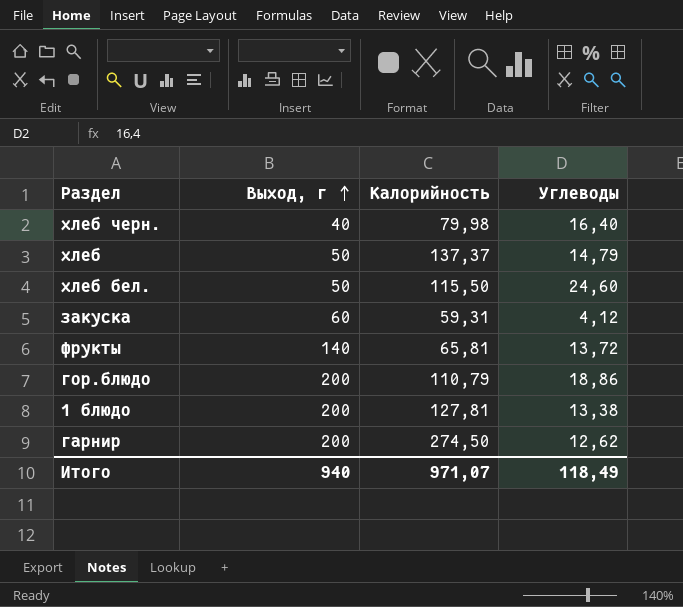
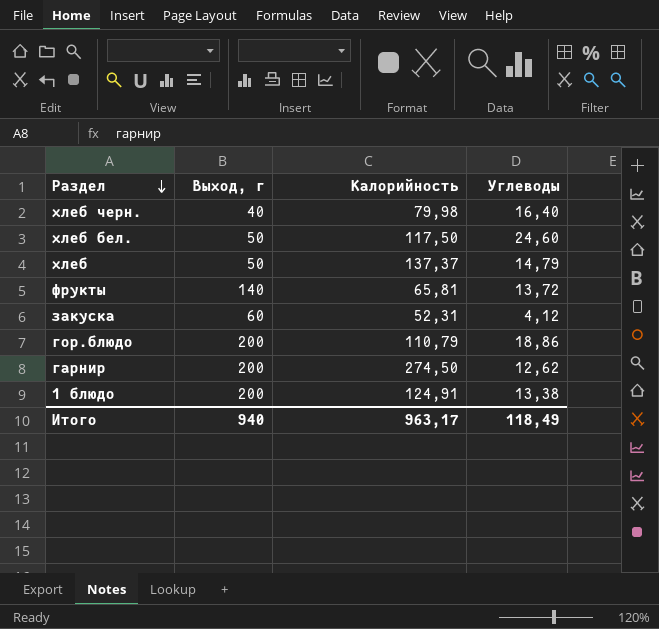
row order: Выход, г ascending -> Раздел descending
хлеб бел. | Калорийность: 115,50 -> 117,50
закуска | Калорийность: 59,31 -> 52,31
1 блюдо | Калорийность: 127,81 -> 124,91
Итого | Калорийность: 971,07 -> 963,17

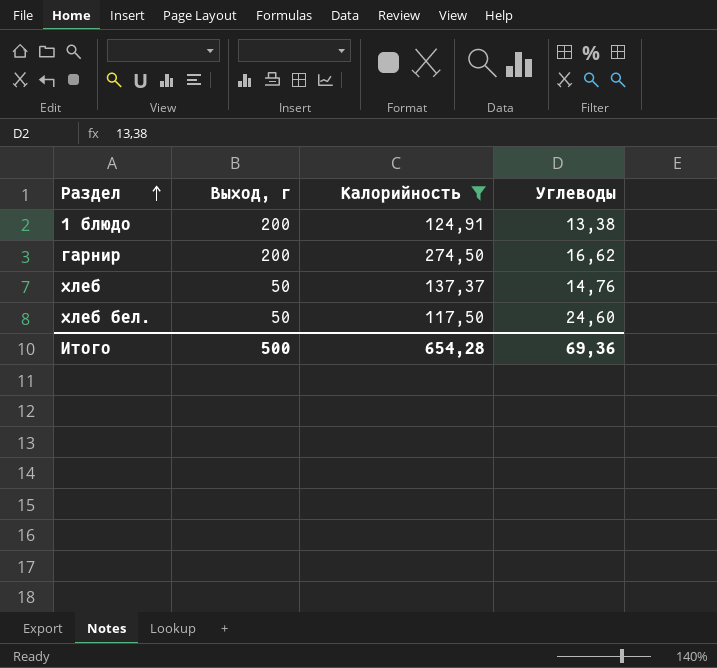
filter: none -> Калорийность >= 117,50
row order: Раздел descending -> Раздел ascending
гарнир | Углеводы: 12,62 -> 16,62
хлеб | Углеводы: 14,79 -> 14,76
Итого | Выход, г: 940 -> 500
Итого | Калорийность: 963,17 -> 654,28
Итого | Углеводы: 118,49 -> 69,36

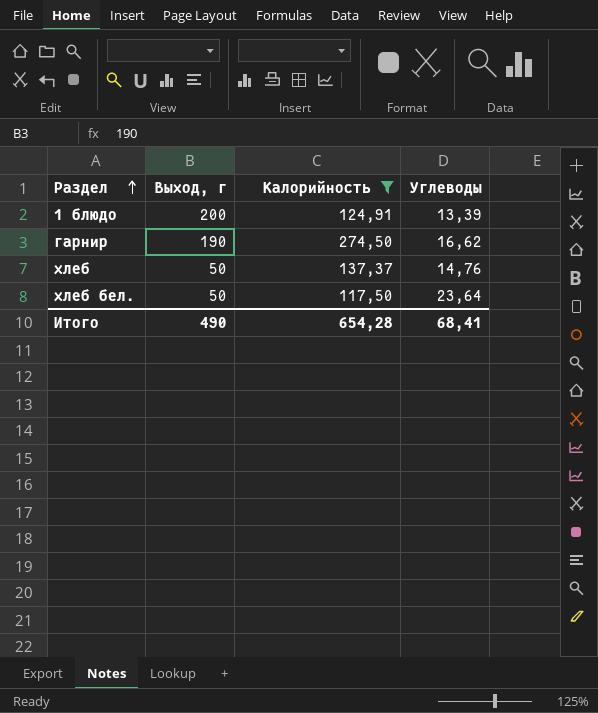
1 блюдо | Углеводы: 13,38 -> 13,39
гарнир | Выход, г: 200 -> 190
хлеб бел. | Углеводы: 24,60 -> 23,64
Итого | Выход, г: 500 -> 490
Итого | Углеводы: 69,36 -> 68,41

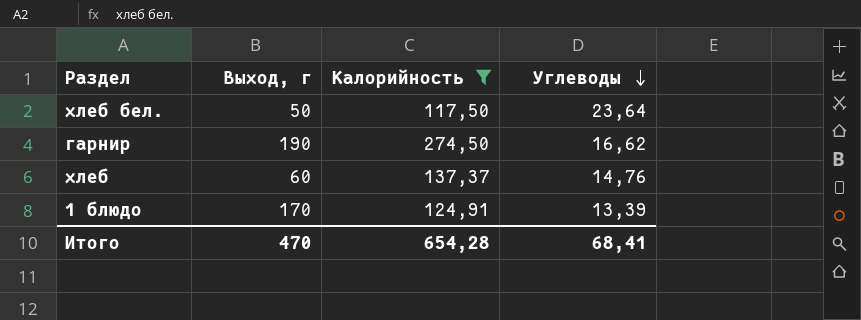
row order: Раздел ascending -> Углеводы descending
хлеб | Выход, г: 50 -> 60
1 блюдо | Выход, г: 200 -> 170
Итого | Выход, г: 490 -> 470

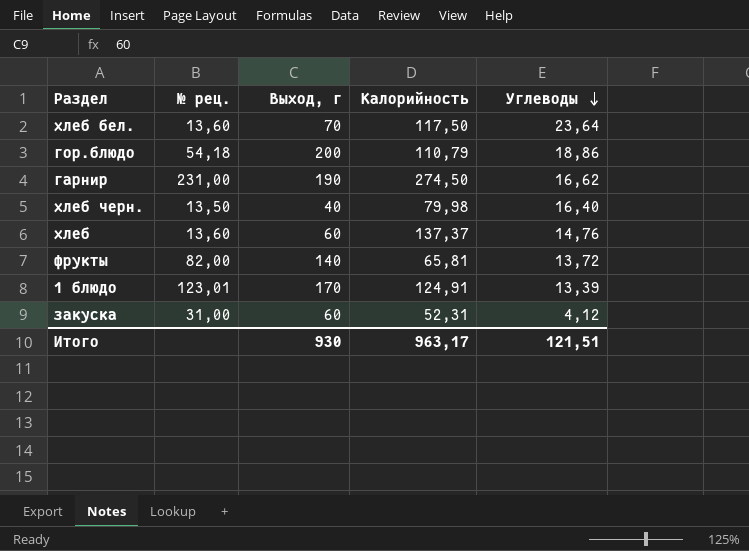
filter: Калорийность >= 117,50 -> none
column № рец. | position: none -> 2
хлеб бел. | Выход, г: 50 -> 70
Итого | Выход, г: 470 -> 930
Итого | Калорийность: 654,28 -> 963,17
Итого | Углеводы: 68,41 -> 121,51

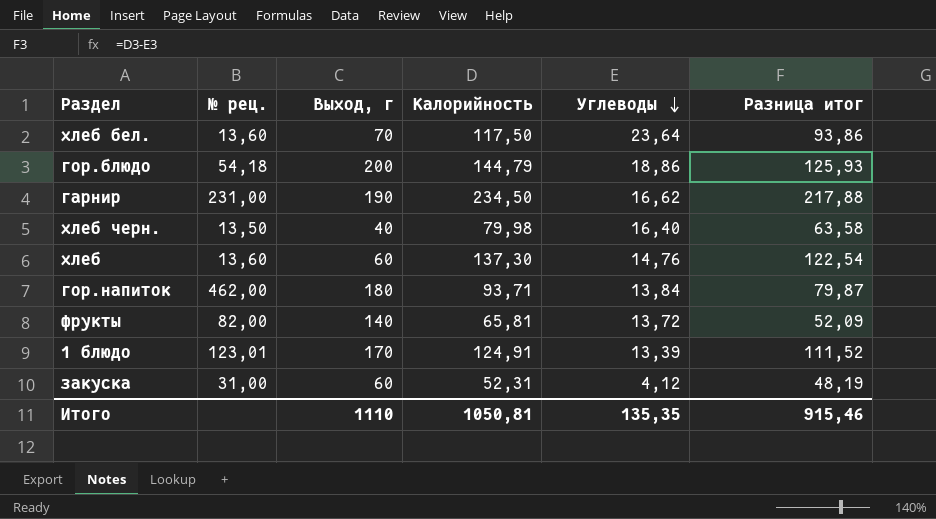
column Разница итог | formula: none -> [Калорийность] - [Углеводы]
гор.блюдо | Калорийность: 110,79 -> 144,79
гарнир | Калорийность: 274,50 -> 234,50
хлеб | Калорийность: 137,37 -> 137,30
row гор.напиток: none -> 462,00 | 180 | 93,71 | 13,84 | 79,87
Итого | Выход, г: 930 -> 1110
Итого | Калорийность: 963,17 -> 1050,81
Итого | Углеводы: 121,51 -> 135,35

